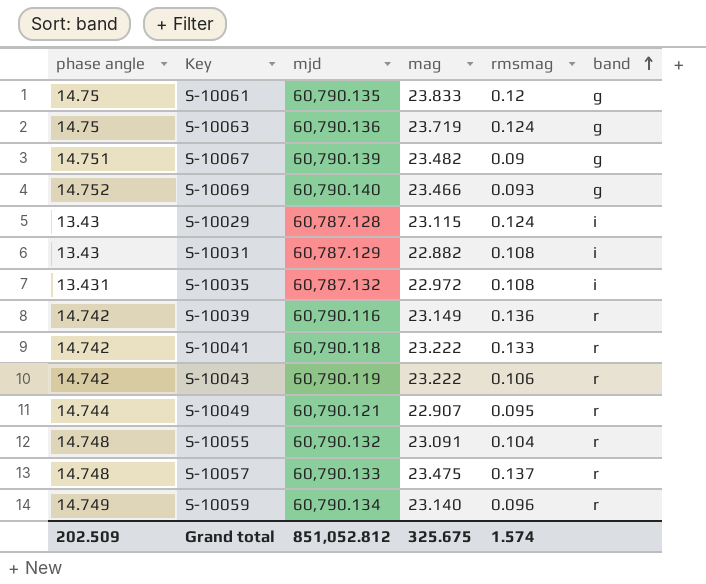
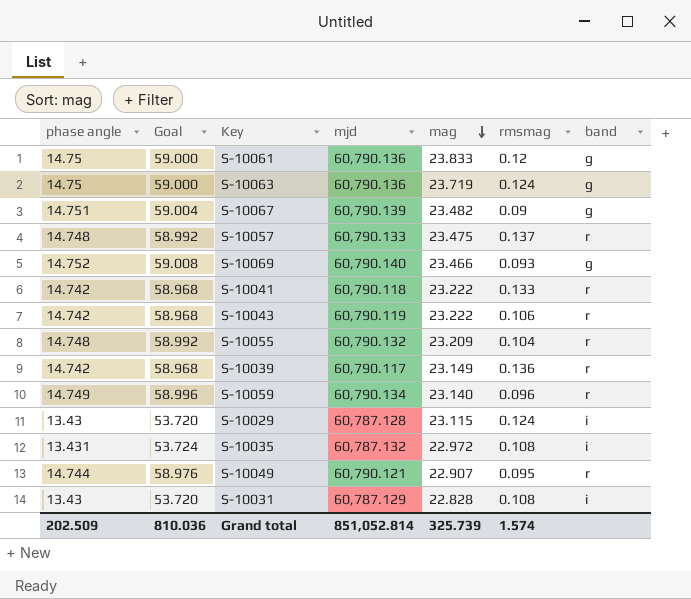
row order: band ascending -> mag descending
column Goal | formula: none -> [phase angle] * 4
S-10061 | mjd: 60,790.135 -> 60,790.136
S-10055 | mag: 23.091 -> 23.209
S-10039 | mjd: 60,790.116 -> 60,790.117
S-10031 | mag: 22.882 -> 22.828
Grand total | mjd: 851,052.812 -> 851,052.814
Grand total | mag: 325.675 -> 325.739

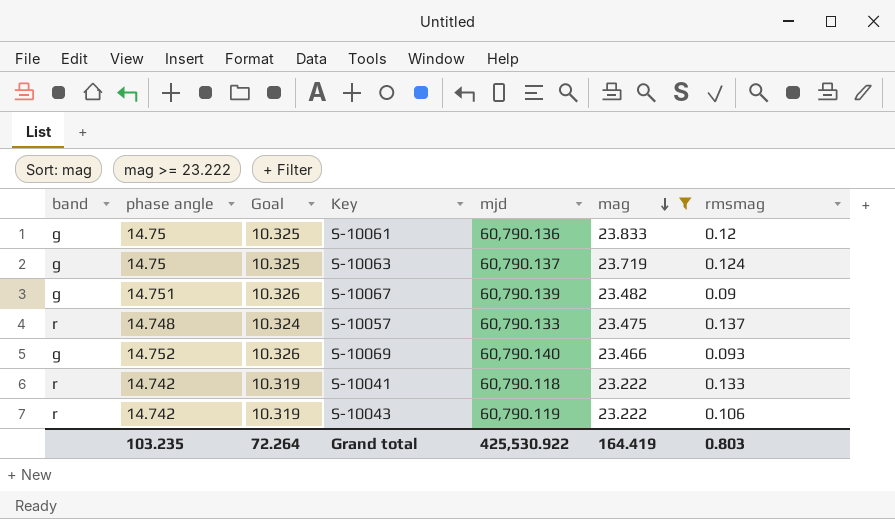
filter: none -> mag >= 23.222
column band | position: 7 -> 1
column Goal | formula: [phase angle] * 4 -> [phase angle] * 0.7
S-10063 | mjd: 60,790.136 -> 60,790.137
Grand total | phase angle: 202.509 -> 103.235
Grand total | Goal: 810.036 -> 72.264
Grand total | mjd: 851,052.814 -> 425,530.922
Grand total | mag: 325.739 -> 164.419
Grand total | rmsmag: 1.574 -> 0.803

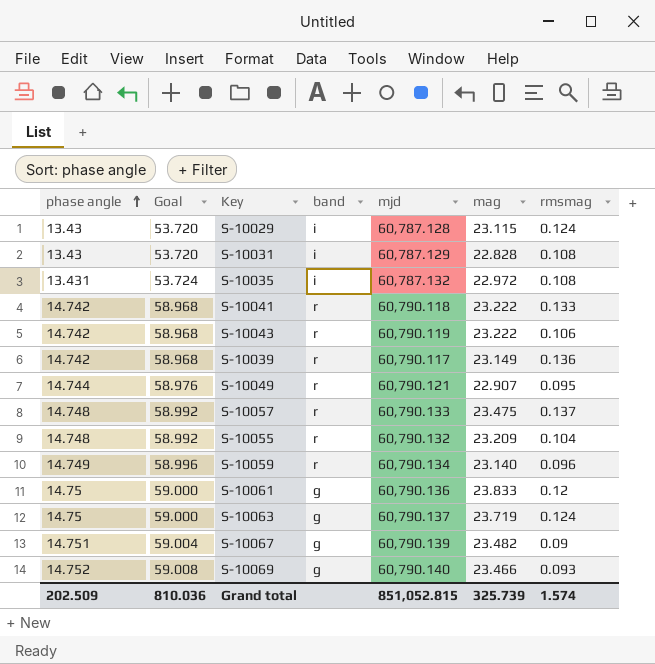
filter: mag >= 23.222 -> none
row order: mag descending -> phase angle ascending
column Goal | formula: [phase angle] * 0.7 -> [phase angle] * 4
column band | position: 1 -> 4
Grand total | phase angle: 103.235 -> 202.509
Grand total | Goal: 72.264 -> 810.036
Grand total | mjd: 425,530.922 -> 851,052.815
Grand total | mag: 164.419 -> 325.739
Grand total | rmsmag: 0.803 -> 1.574

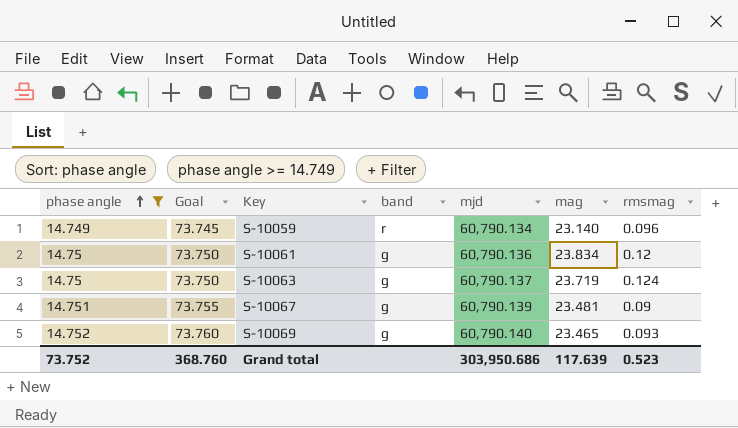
filter: none -> phase angle >= 14.749
column Goal | formula: [phase angle] * 4 -> [phase angle] * 5
S-10061 | mag: 23.833 -> 23.834
S-10067 | mag: 23.482 -> 23.481
S-10069 | mag: 23.466 -> 23.465
Grand total | phase angle: 202.509 -> 73.752
Grand total | Goal: 810.036 -> 368.760
Grand total | mjd: 851,052.815 -> 303,950.686
Grand total | mag: 325.739 -> 117.639
Grand total | rmsmag: 1.574 -> 0.523

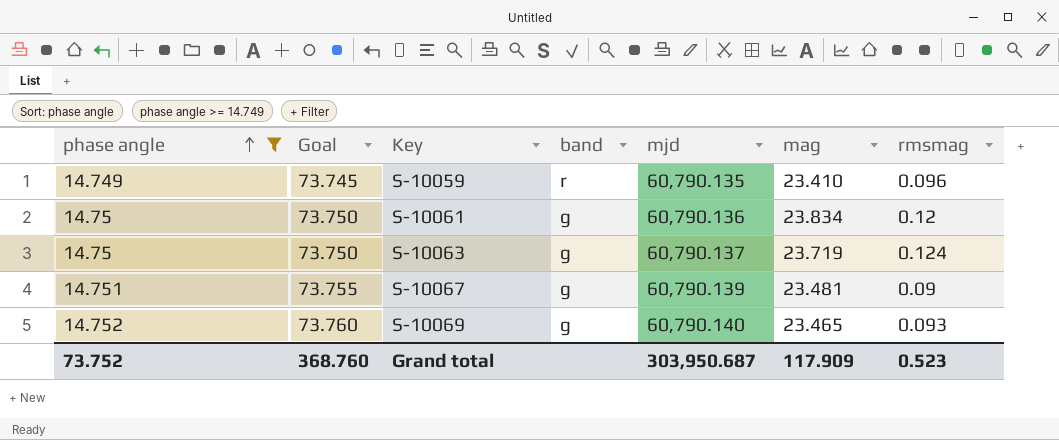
S-10059 | mjd: 60,790.134 -> 60,790.135
S-10059 | mag: 23.140 -> 23.410
Grand total | mjd: 303,950.686 -> 303,950.687
Grand total | mag: 117.639 -> 117.909

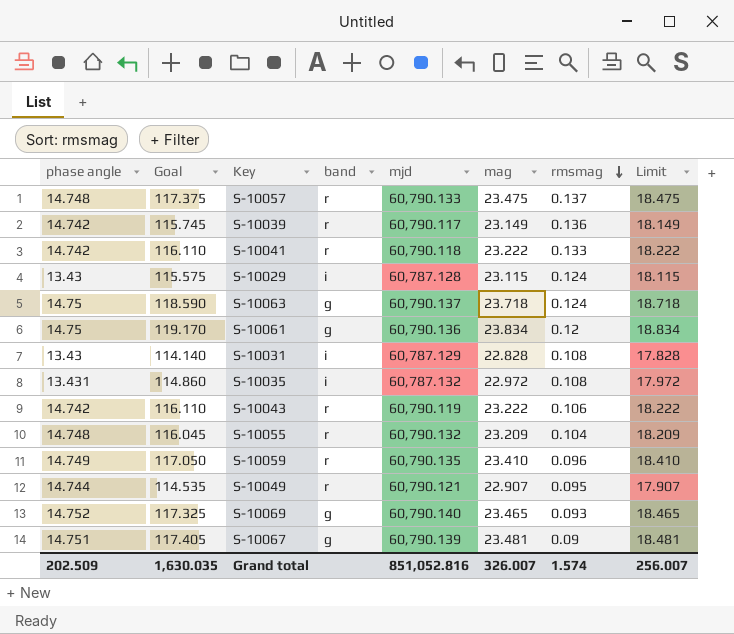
filter: phase angle >= 14.749 -> none
row order: phase angle ascending -> rmsmag descending
column Goal | formula: [phase angle] * 5 -> [mag] * 5
column Limit | formula: none -> [mag] - 5
S-10063 | mag: 23.719 -> 23.718
Grand total | phase angle: 73.752 -> 202.509
Grand total | Goal: 368.760 -> 1,630.035
Grand total | mjd: 303,950.687 -> 851,052.816
Grand total | mag: 117.909 -> 326.007
Grand total | rmsmag: 0.523 -> 1.574

